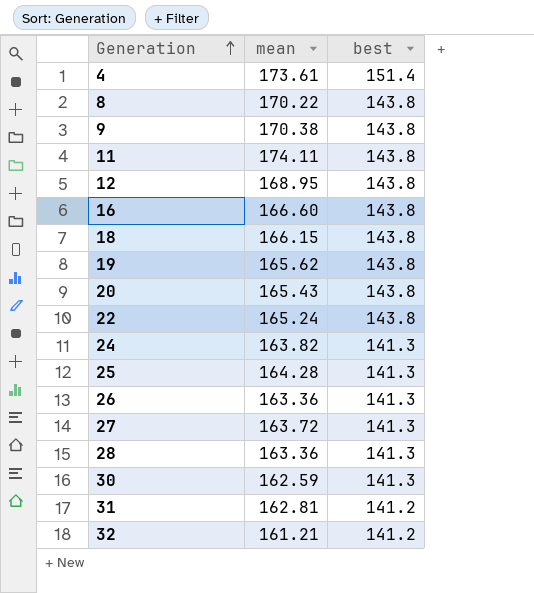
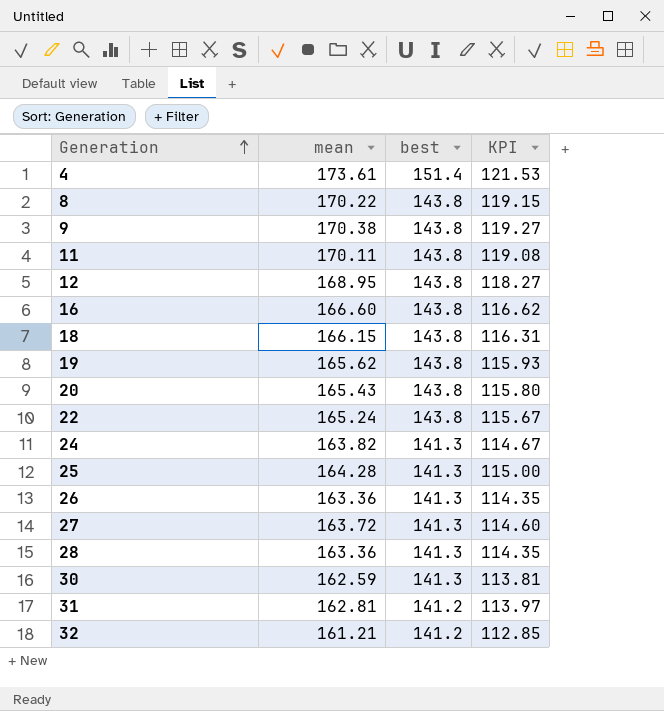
column KPI | formula: none -> [mean] * 0.7
11 | mean: 174.11 -> 170.11

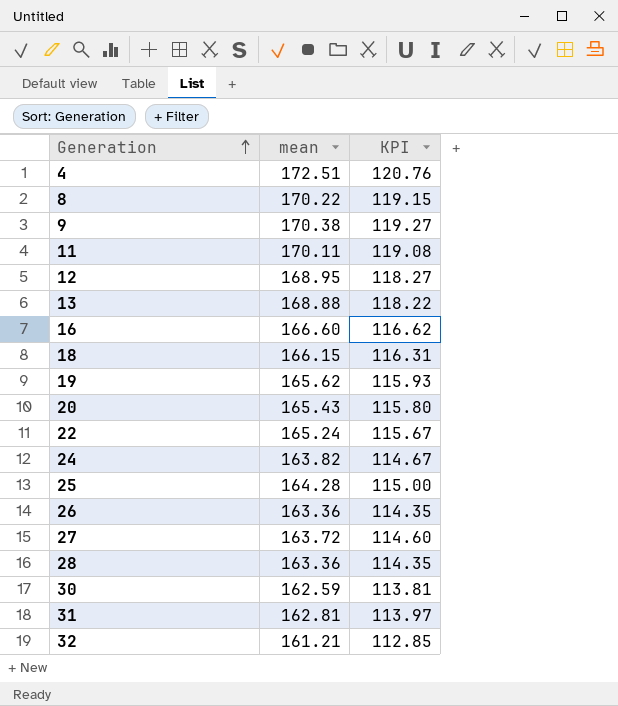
column best | position: 3 -> none
4 | mean: 173.61 -> 172.51
4 | KPI: 121.53 -> 120.76
row 13: none -> 168.88 | 118.22

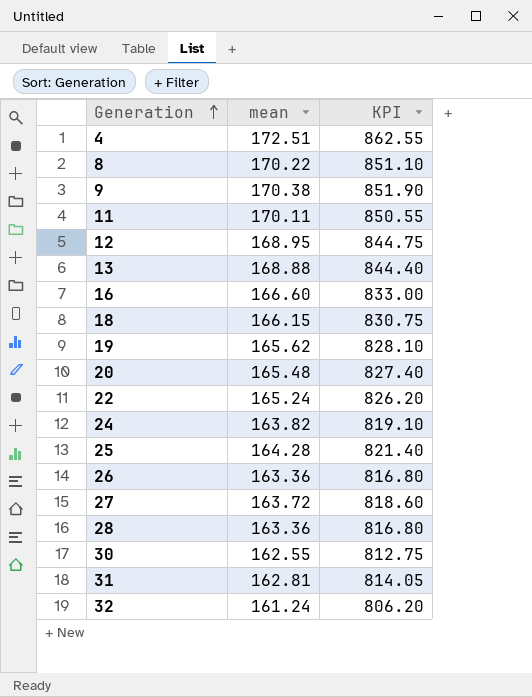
column KPI | formula: [mean] * 0.7 -> [mean] * 5
20 | mean: 165.43 -> 165.48
30 | mean: 162.59 -> 162.55
32 | mean: 161.21 -> 161.24

